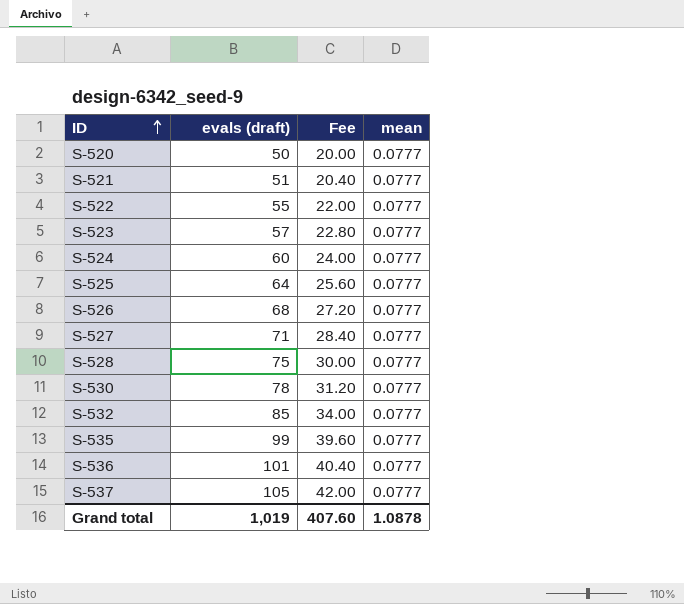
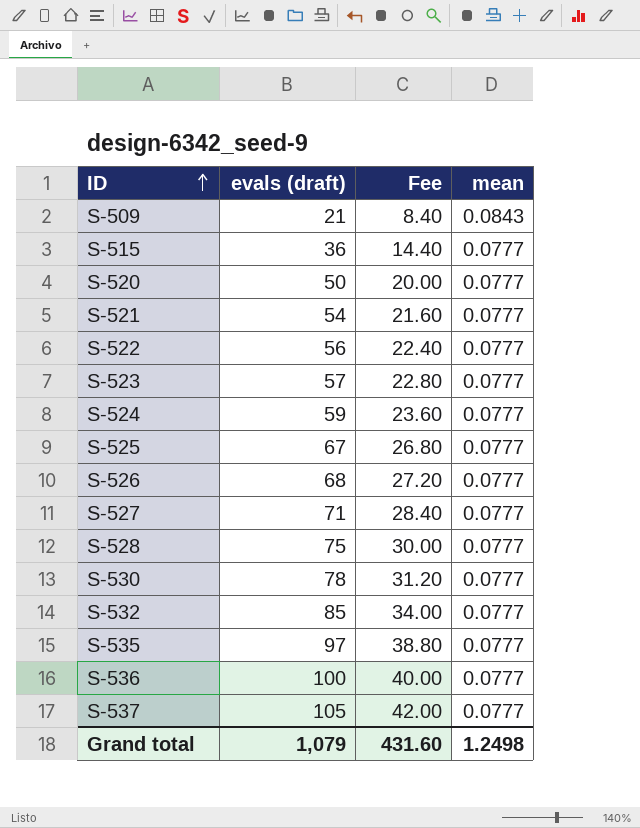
row S-509: none -> 21 | 8.40 | 0.0843
row S-515: none -> 36 | 14.40 | 0.0777
S-521 | evals (draft): 51 -> 54
S-521 | Fee: 20.40 -> 21.60
S-522 | evals (draft): 55 -> 56
S-522 | Fee: 22.00 -> 22.40
S-524 | evals (draft): 60 -> 59
S-524 | Fee: 24.00 -> 23.60
S-525 | evals (draft): 64 -> 67
S-525 | Fee: 25.60 -> 26.80
S-535 | evals (draft): 99 -> 97
S-535 | Fee: 39.60 -> 38.80
S-536 | evals (draft): 101 -> 100
S-536 | Fee: 40.40 -> 40.00
Grand total | evals (draft): 1,019 -> 1,079
Grand total | Fee: 407.60 -> 431.60
Grand total | mean: 1.0878 -> 1.2498

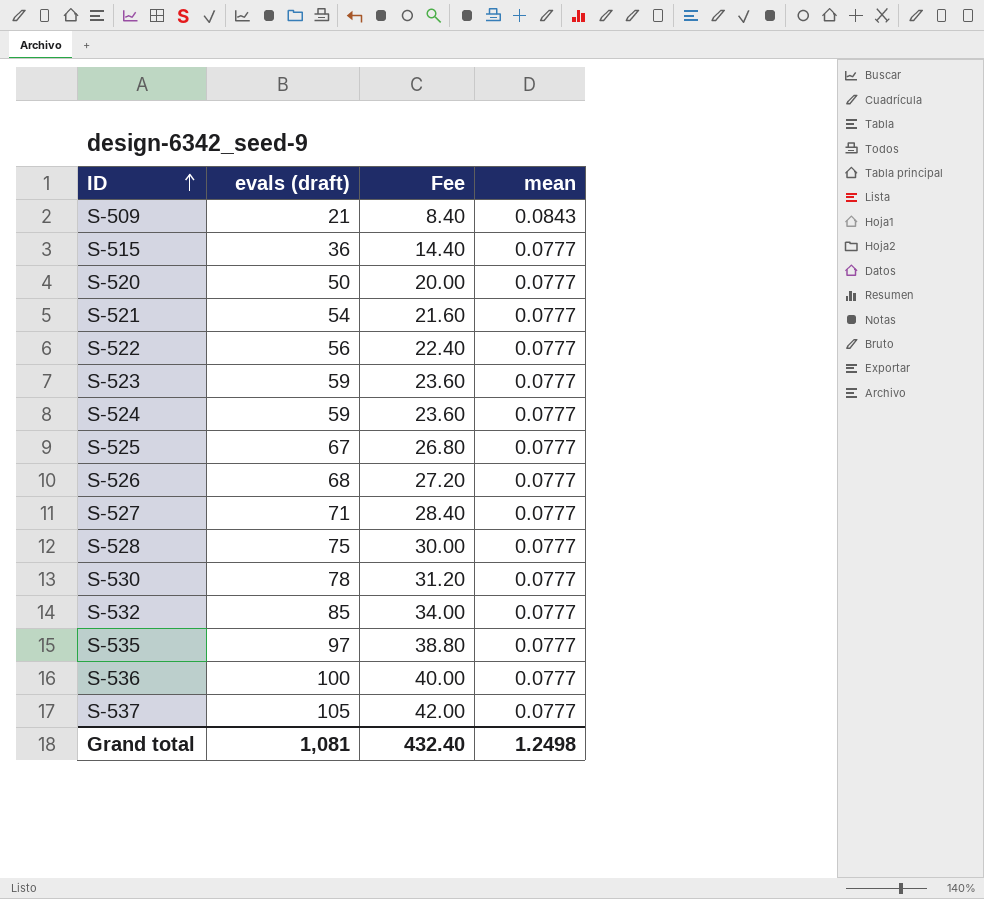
S-523 | evals (draft): 57 -> 59
S-523 | Fee: 22.80 -> 23.60
Grand total | evals (draft): 1,079 -> 1,081
Grand total | Fee: 431.60 -> 432.40

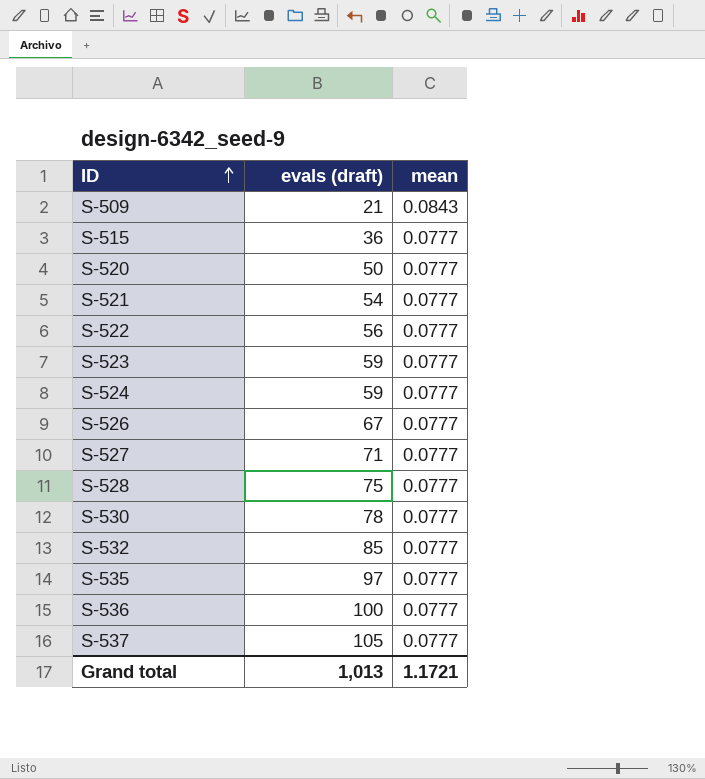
column Fee | formula: [evals (draft)] * 0.4 -> none
row S-525: 67 | 26.80 | 0.0777 -> none
S-526 | evals (draft): 68 -> 67
Grand total | evals (draft): 1,081 -> 1,013
Grand total | mean: 1.2498 -> 1.1721

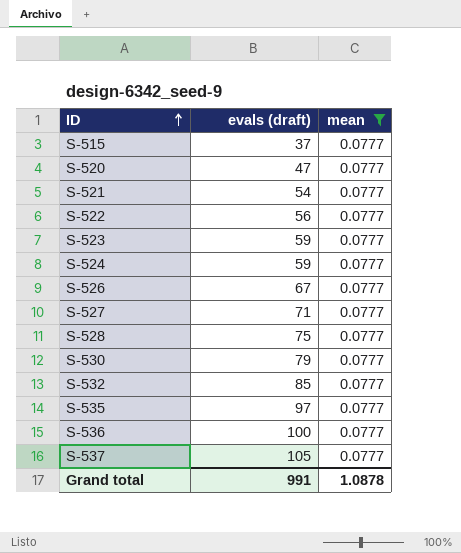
filter: none -> mean = 0.0777
S-515 | evals (draft): 36 -> 37
S-520 | evals (draft): 50 -> 47
S-530 | evals (draft): 78 -> 79
Grand total | evals (draft): 1,013 -> 991
Grand total | mean: 1.1721 -> 1.0878

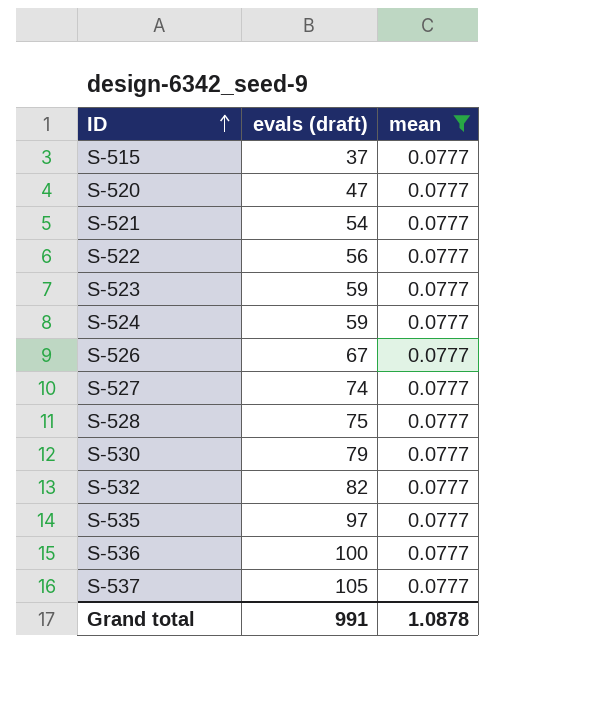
S-527 | evals (draft): 71 -> 74
S-532 | evals (draft): 85 -> 82

